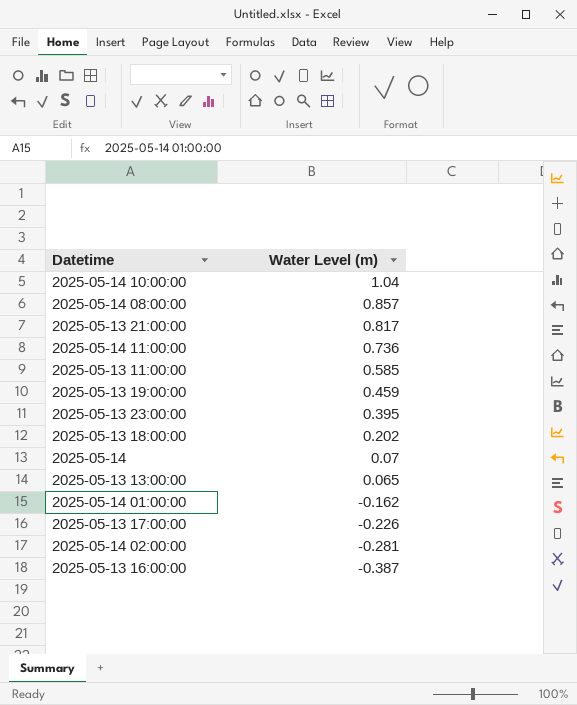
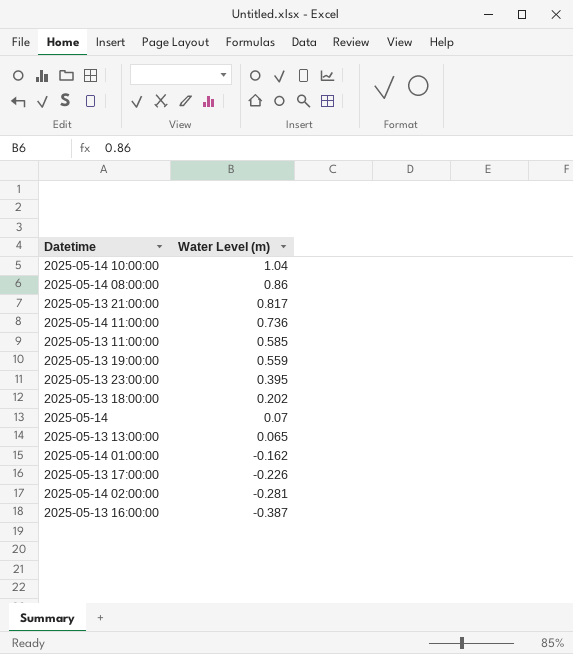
2025-05-14 08:00:00 | Water Level (m): 0.857 -> 0.86
2025-05-13 19:00:00 | Water Level (m): 0.459 -> 0.559

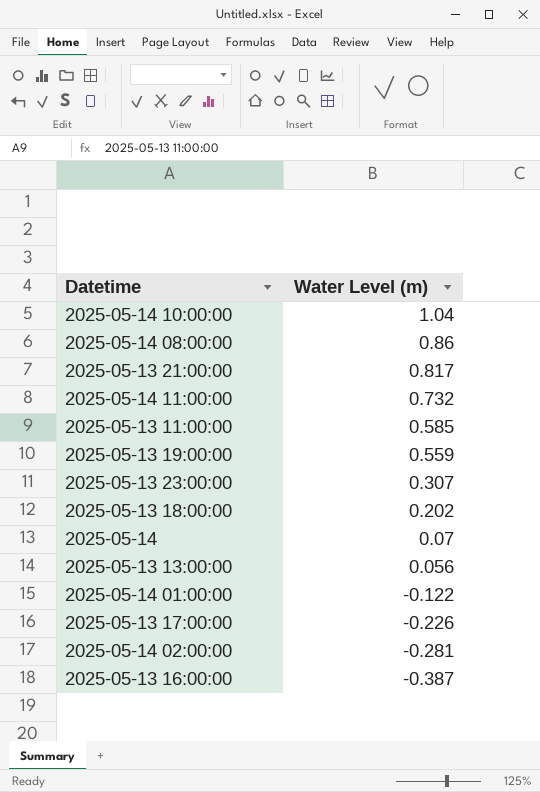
2025-05-14 11:00:00 | Water Level (m): 0.736 -> 0.732
2025-05-13 23:00:00 | Water Level (m): 0.395 -> 0.307
2025-05-13 13:00:00 | Water Level (m): 0.065 -> 0.056
2025-05-14 01:00:00 | Water Level (m): -0.162 -> -0.122

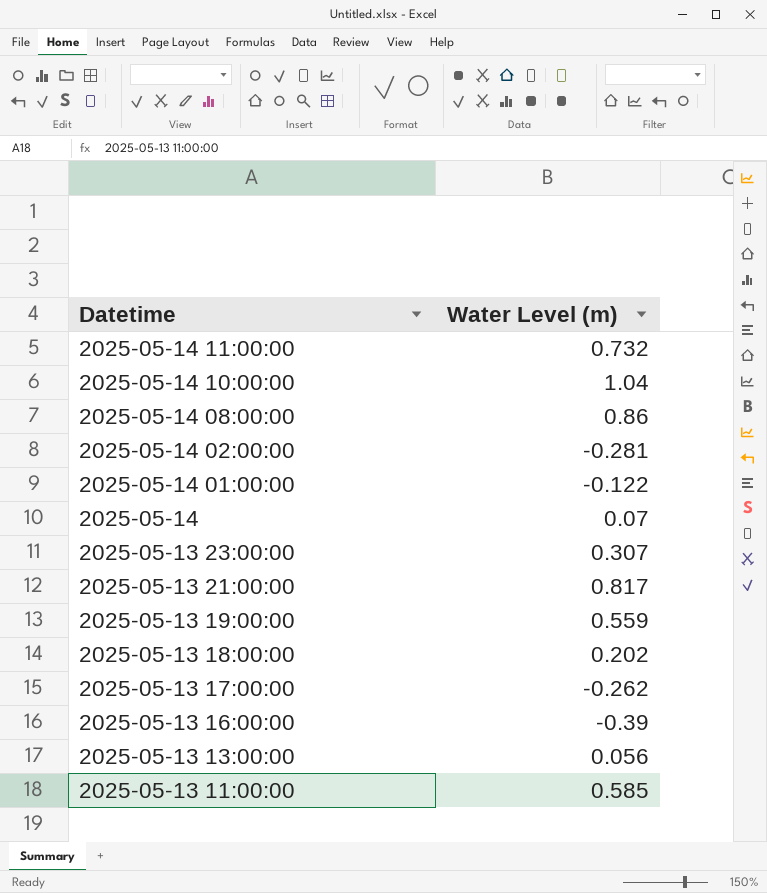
row order: Water Level (m) descending -> Datetime descending
2025-05-13 17:00:00 | Water Level (m): -0.226 -> -0.262
2025-05-13 16:00:00 | Water Level (m): -0.387 -> -0.39

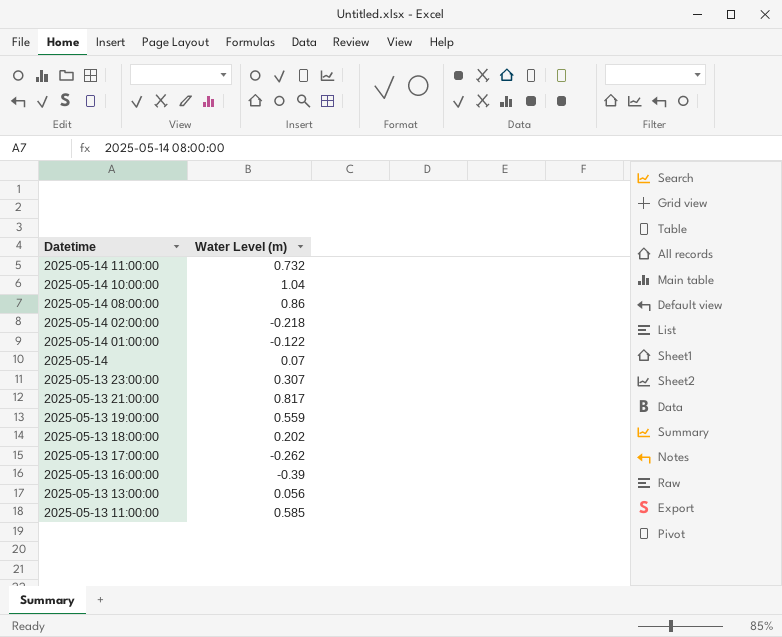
2025-05-14 02:00:00 | Water Level (m): -0.281 -> -0.218

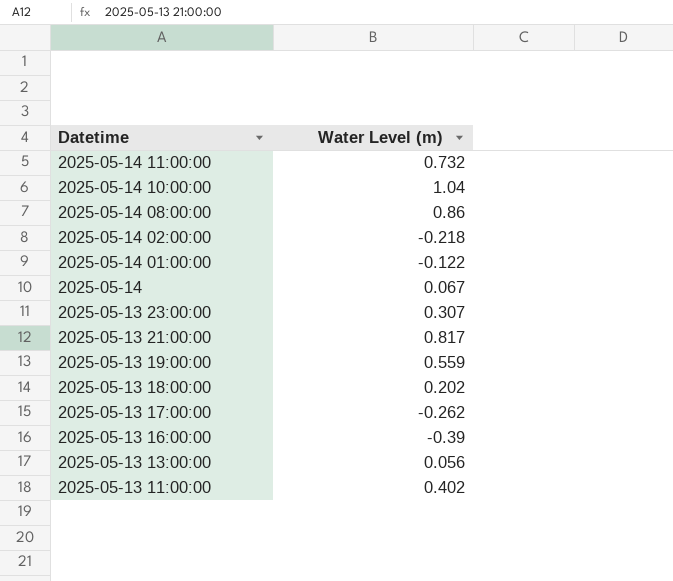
2025-05-14 | Water Level (m): 0.07 -> 0.067
2025-05-13 11:00:00 | Water Level (m): 0.585 -> 0.402

